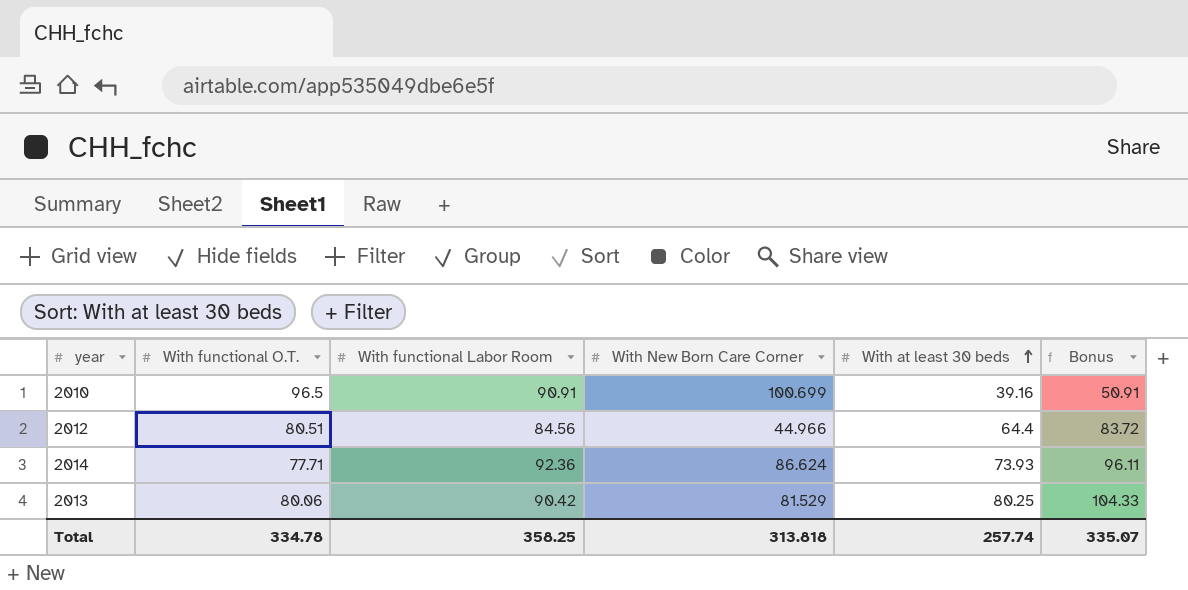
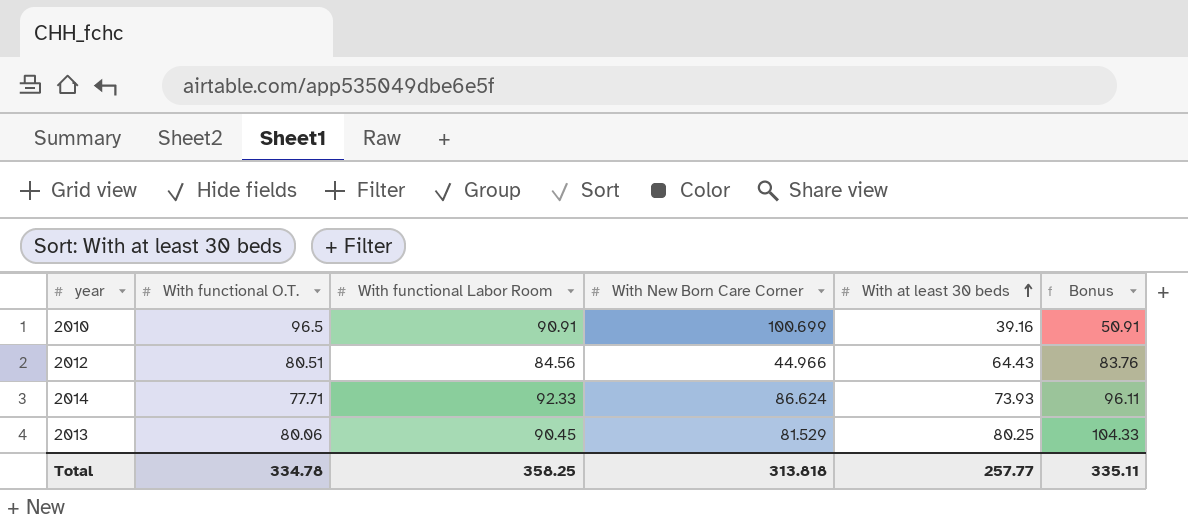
2012 | With at least 30 beds: 64.4 -> 64.43
2012 | Bonus: 83.72 -> 83.76
2014 | With functional Labor Room: 92.36 -> 92.33
2013 | With functional Labor Room: 90.42 -> 90.45
Total | With at least 30 beds: 257.74 -> 257.77
Total | Bonus: 335.07 -> 335.11

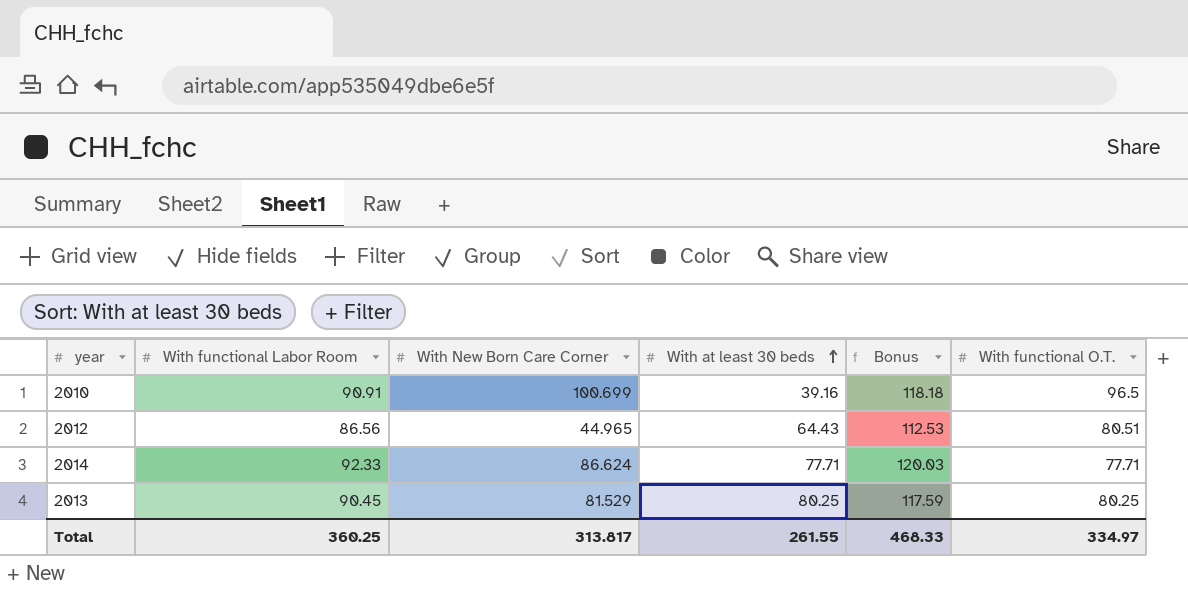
column Bonus | formula: [With at least 30 beds] * 1.3 -> [With functional Labor Room] * 1.3
column With functional O.T. | position: 2 -> 6
2012 | With functional Labor Room: 84.56 -> 86.56
2012 | With New Born Care Corner: 44.966 -> 44.965
2014 | With at least 30 beds: 73.93 -> 77.71
2013 | With functional O.T.: 80.06 -> 80.25
Total | With functional Labor Room: 358.25 -> 360.25
Total | With New Born Care Corner: 313.818 -> 313.817
Total | With at least 30 beds: 257.77 -> 261.55
Total | Bonus: 335.11 -> 468.33
Total | With functional O.T.: 334.78 -> 334.97

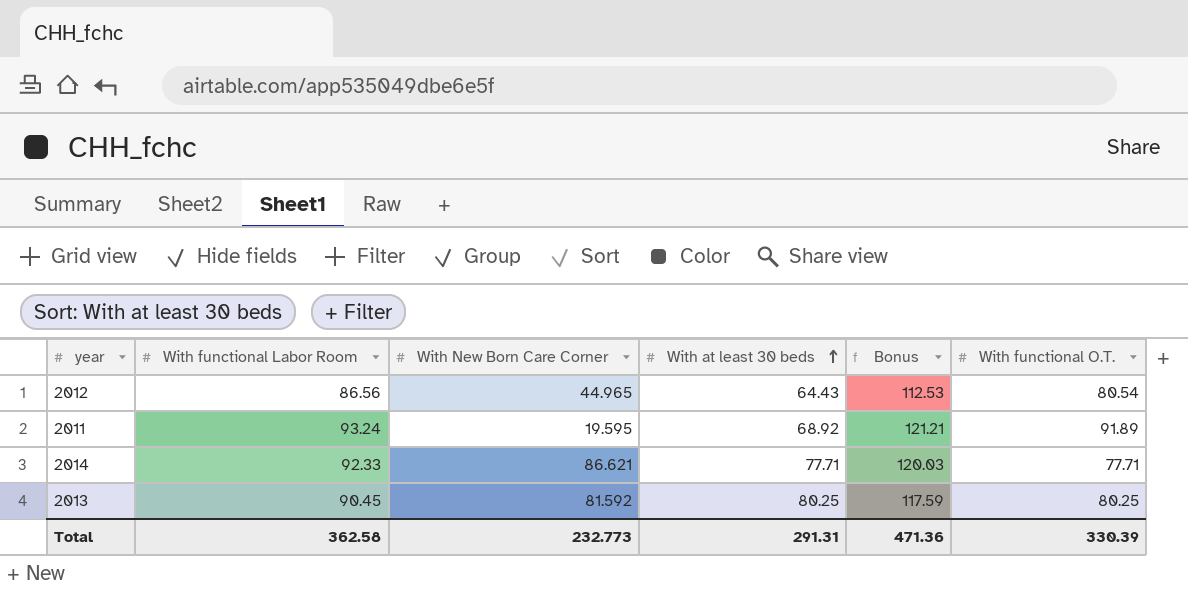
row 2010: 90.91 | 100.699 | 39.16 | 118.18 | 96.5 -> none
2012 | With functional O.T.: 80.51 -> 80.54
row 2011: none -> 93.24 | 19.595 | 68.92 | 121.21 | 91.89
2014 | With New Born Care Corner: 86.624 -> 86.621
2013 | With New Born Care Corner: 81.529 -> 81.592
Total | With functional Labor Room: 360.25 -> 362.58
Total | With New Born Care Corner: 313.817 -> 232.773
Total | With at least 30 beds: 261.55 -> 291.31
Total | Bonus: 468.33 -> 471.36
Total | With functional O.T.: 334.97 -> 330.39

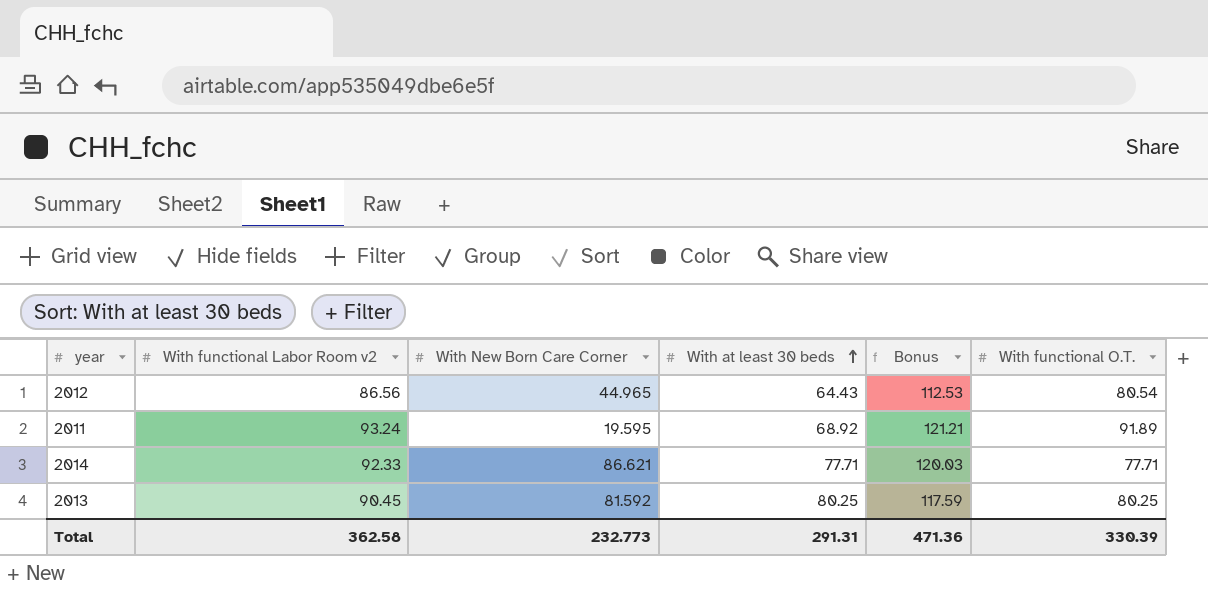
column name: With functional Labor Room -> With functional Labor Room v2

